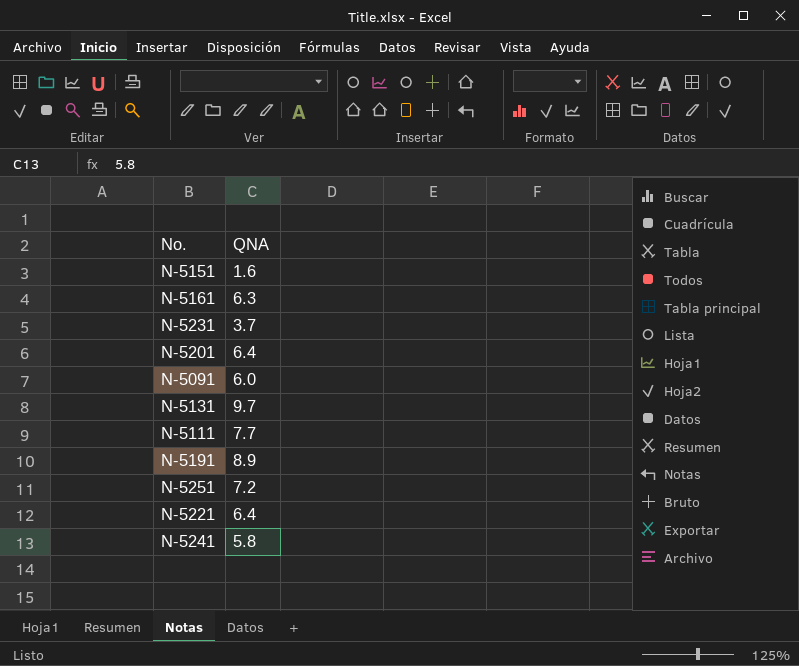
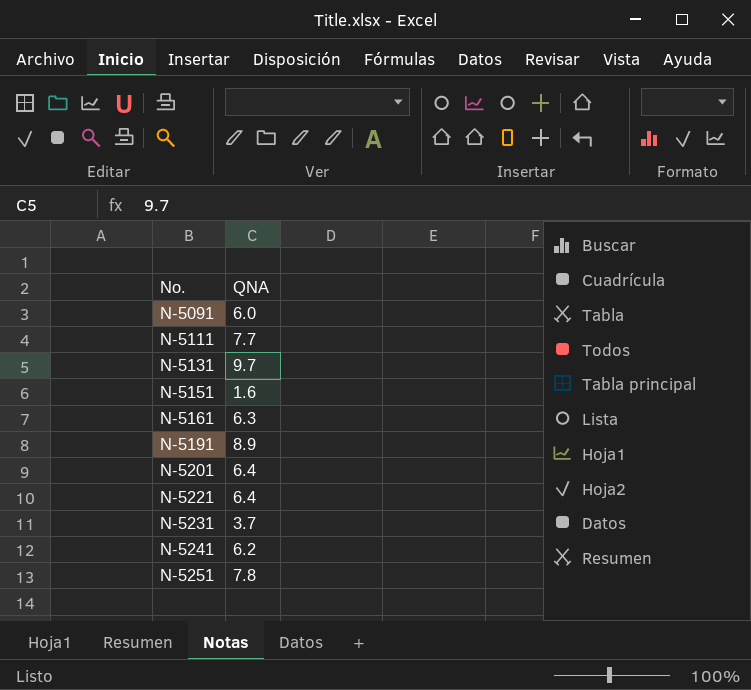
row order: none -> No. ascending
N-5241 | QNA: 5.8 -> 6.2
N-5251 | QNA: 7.2 -> 7.8

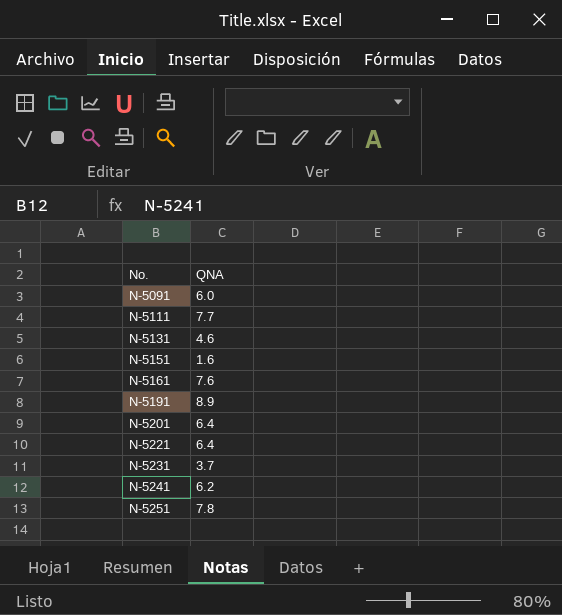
N-5131 | QNA: 9.7 -> 4.6
N-5161 | QNA: 6.3 -> 7.6

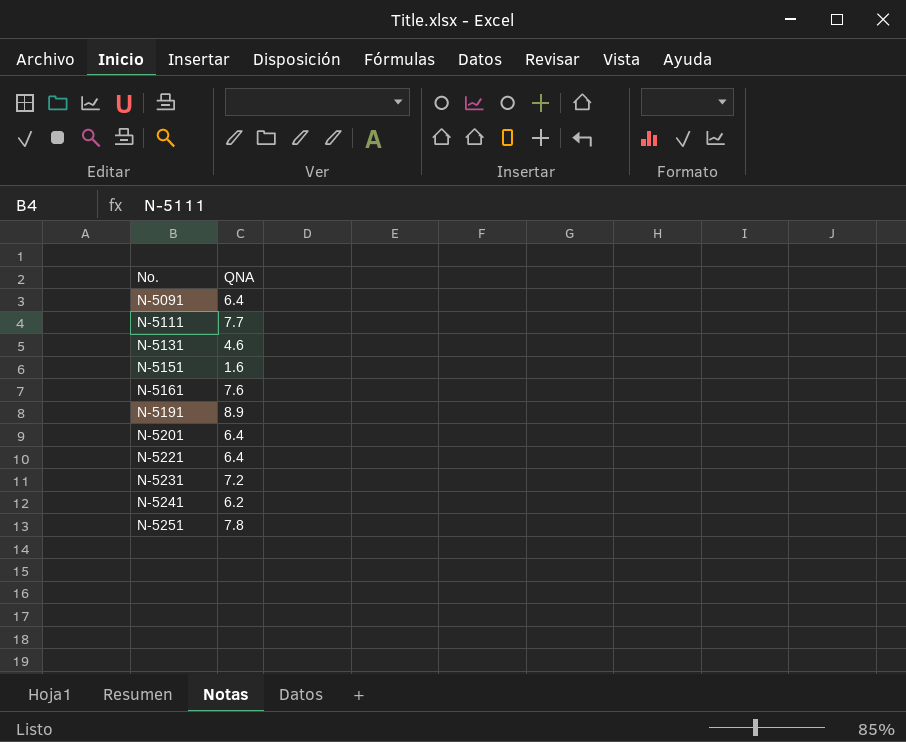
N-5091 | QNA: 6.0 -> 6.4
N-5231 | QNA: 3.7 -> 7.2

